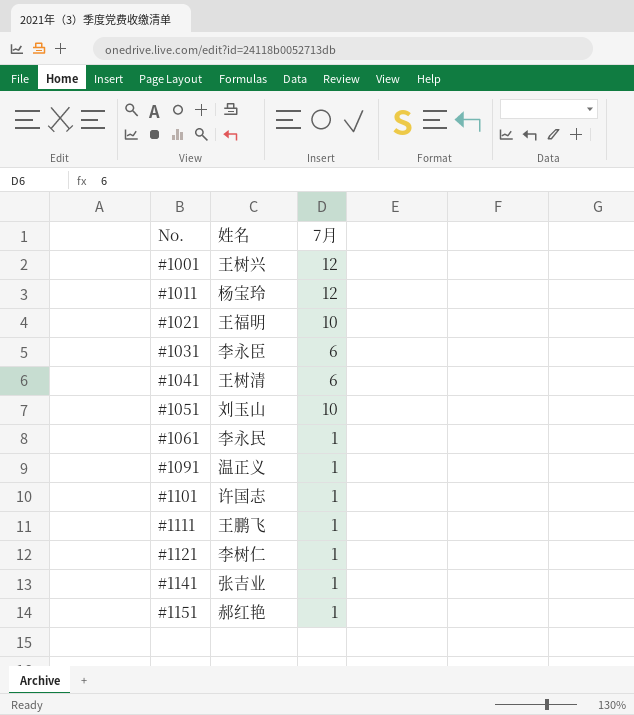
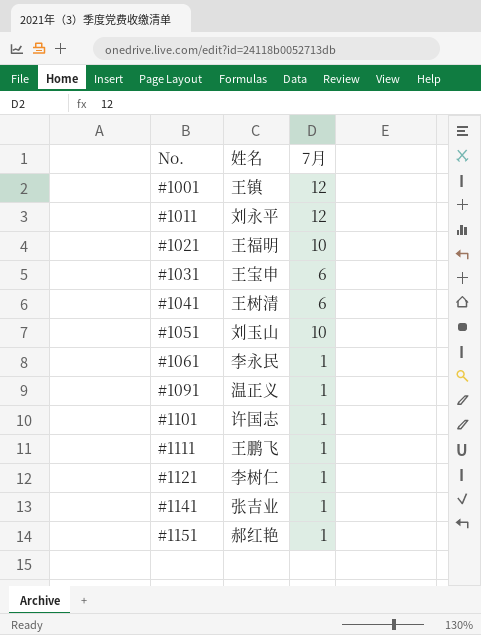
#1001 | 姓名: 王树兴 -> 王镇
#1011 | 姓名: 杨宝玲 -> 刘永平
#1031 | 姓名: 李永臣 -> 王宝申

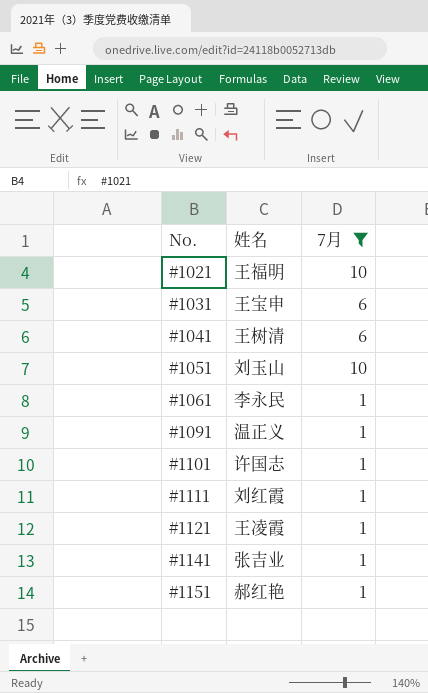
filter: none -> 7月 != 12
#1111 | 姓名: 王鹏飞 -> 刘红霞
#1121 | 姓名: 李树仁 -> 王凌霞

